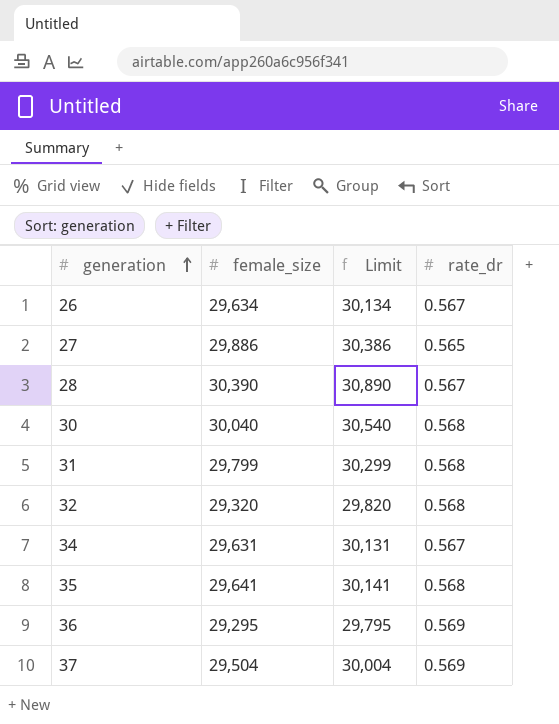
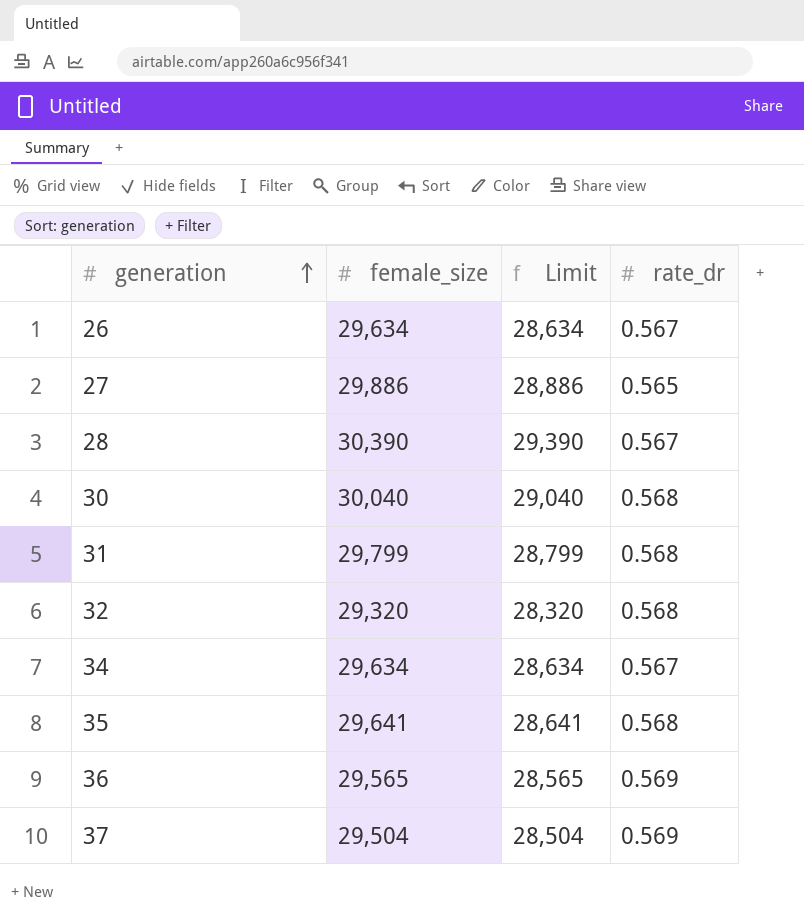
column Limit | formula: [female_size] + 500 -> [female_size] - 1000
34 | female_size: 29,631 -> 29,634
36 | female_size: 29,295 -> 29,565

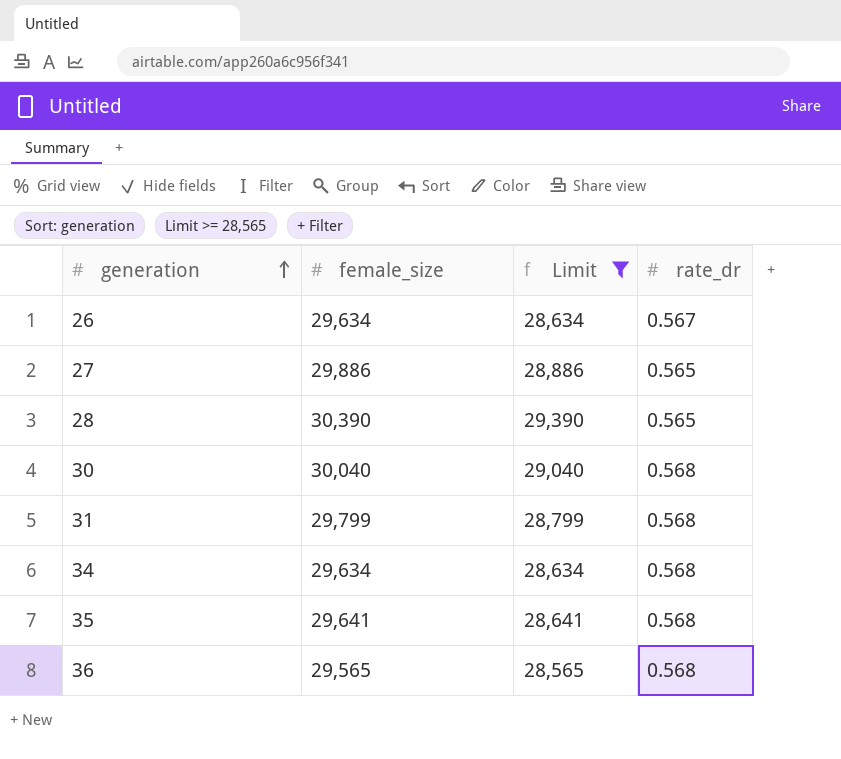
filter: none -> Limit >= 28,565
28 | rate_dr: 0.567 -> 0.565
34 | rate_dr: 0.567 -> 0.568
36 | rate_dr: 0.569 -> 0.568

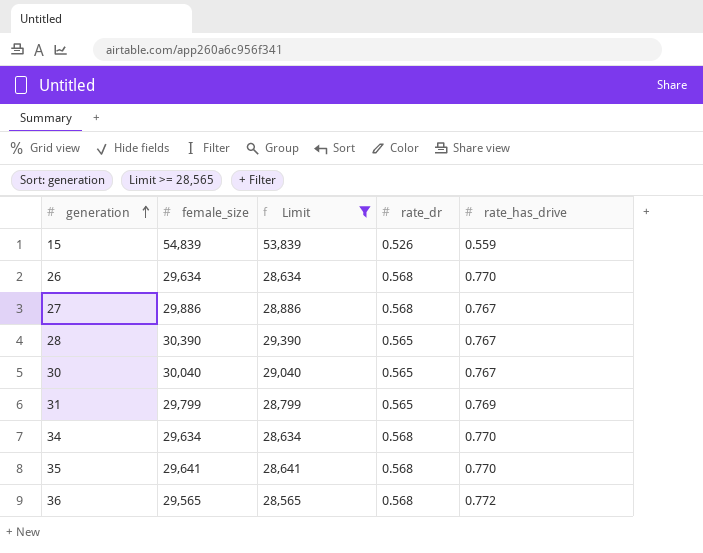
column rate_has_drive | position: none -> 5
row 15: none -> 54,839 | 53,839 | 0.526 | 0.559
26 | rate_dr: 0.567 -> 0.568
27 | rate_dr: 0.565 -> 0.568
30 | rate_dr: 0.568 -> 0.565
31 | rate_dr: 0.568 -> 0.565

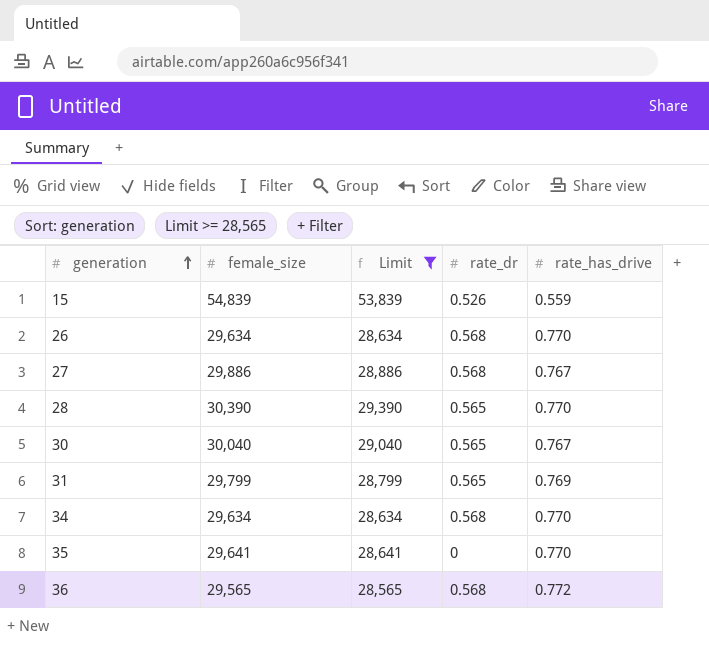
28 | rate_has_drive: 0.767 -> 0.770
35 | rate_dr: 0.568 -> 0

